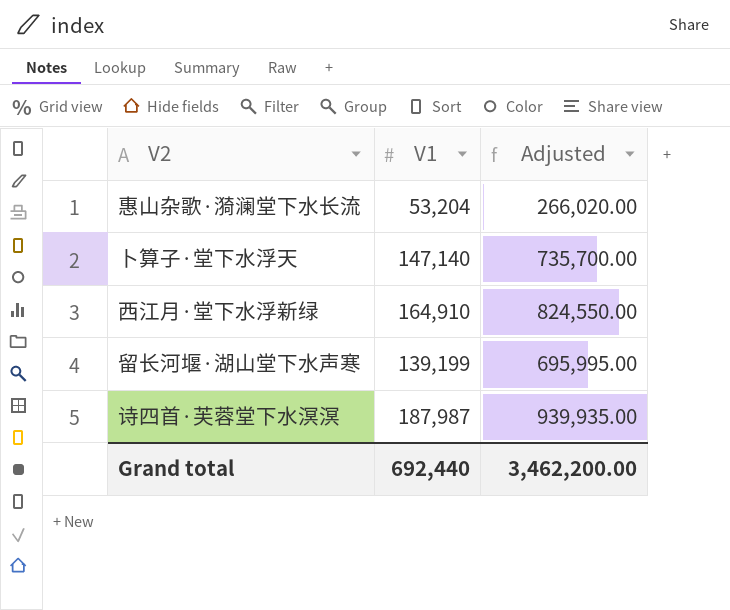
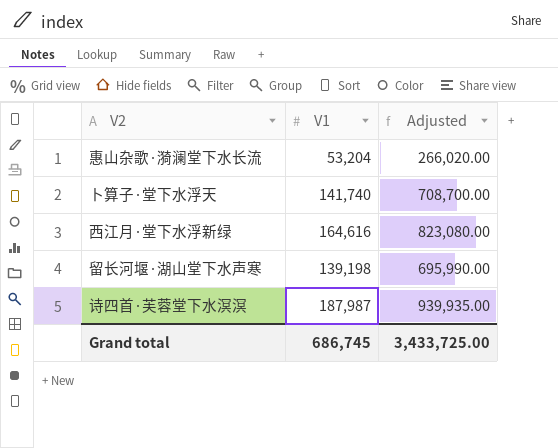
卜算子·堂下水浮天 | V1: 147,140 -> 141,740
卜算子·堂下水浮天 | Adjusted: 735,700.00 -> 708,700.00
西江月·堂下水浮新绿 | V1: 164,910 -> 164,616
西江月·堂下水浮新绿 | Adjusted: 824,550.00 -> 823,080.00
留长河堰·湖山堂下水声寒 | V1: 139,199 -> 139,198
留长河堰·湖山堂下水声寒 | Adjusted: 695,995.00 -> 695,990.00
Grand total | V1: 692,440 -> 686,745
Grand total | Adjusted: 3,462,200.00 -> 3,433,725.00

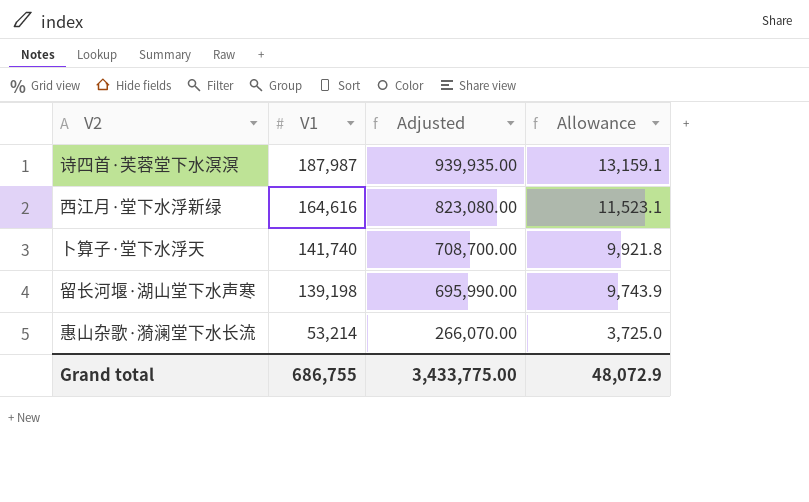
row order: none -> V1 descending
column Allowance | formula: none -> [V1] * 0.07
惠山杂歌·漪澜堂下水长流 | V1: 53,204 -> 53,214
惠山杂歌·漪澜堂下水长流 | Adjusted: 266,020.00 -> 266,070.00
Grand total | V1: 686,745 -> 686,755
Grand total | Adjusted: 3,433,725.00 -> 3,433,775.00

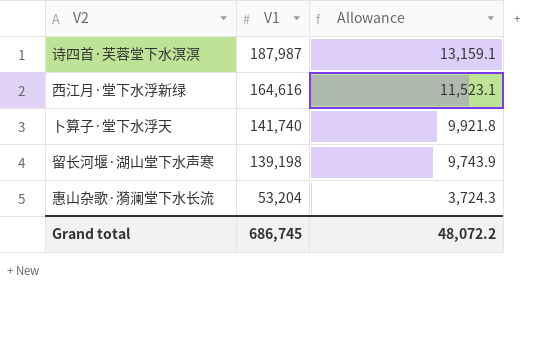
column Adjusted | formula: [V1] * 5 -> none
惠山杂歌·漪澜堂下水长流 | V1: 53,214 -> 53,204
惠山杂歌·漪澜堂下水长流 | Allowance: 3,725.0 -> 3,724.3
Grand total | V1: 686,755 -> 686,745
Grand total | Allowance: 48,072.9 -> 48,072.2

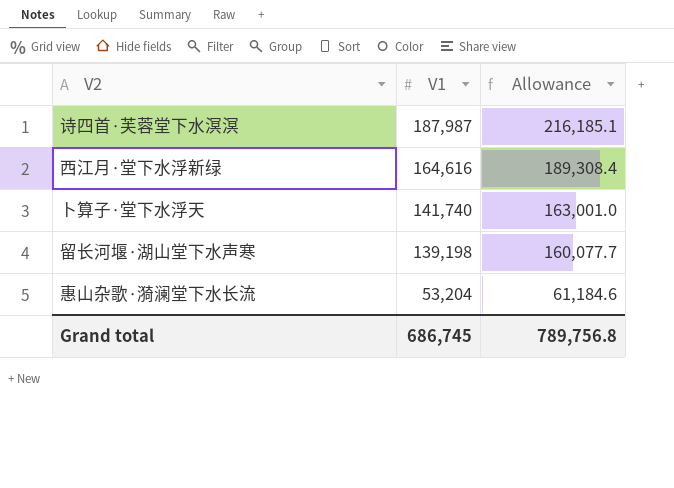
column Allowance | formula: [V1] * 0.07 -> [V1] * 1.15
Grand total | Allowance: 48,072.2 -> 789,756.8

